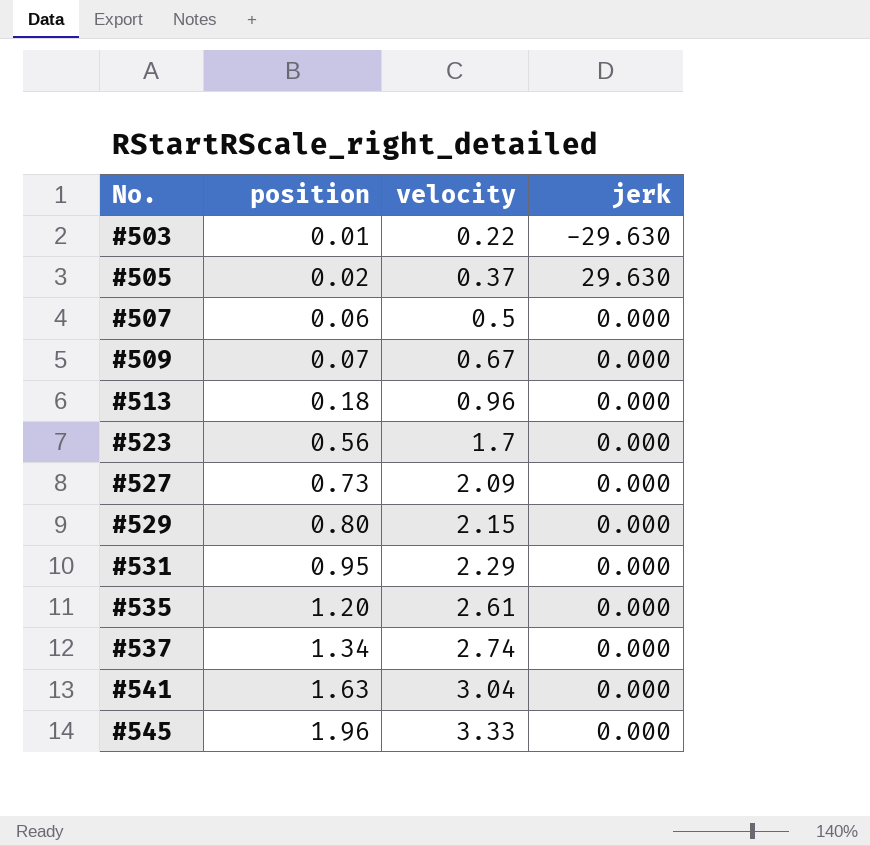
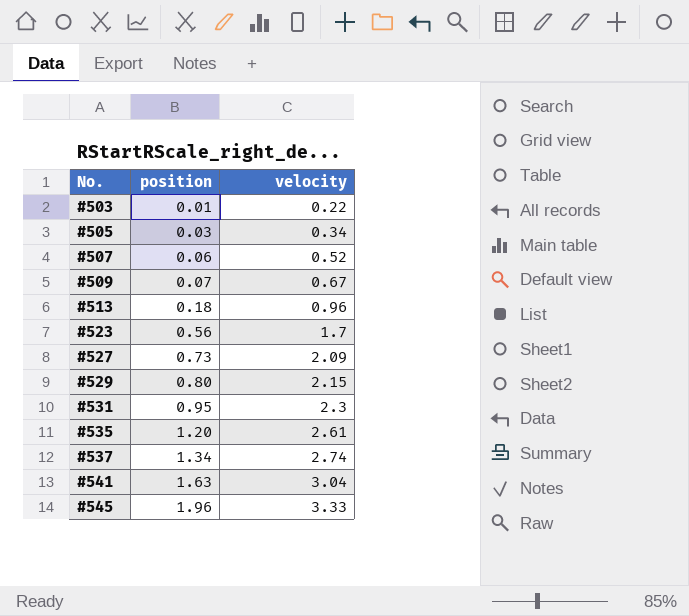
column jerk | position: 4 -> none
#505 | position: 0.02 -> 0.03
#505 | velocity: 0.37 -> 0.34
#507 | velocity: 0.5 -> 0.52
#531 | velocity: 2.29 -> 2.3

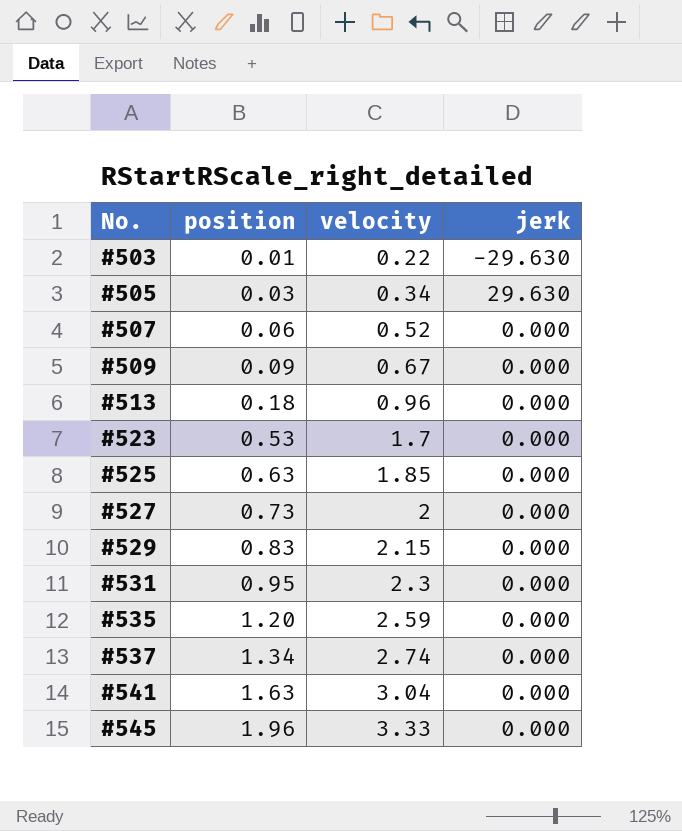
column jerk | position: none -> 4
#509 | position: 0.07 -> 0.09
#523 | position: 0.56 -> 0.53
row #525: none -> 0.63 | 1.85 | 0.000
#527 | velocity: 2.09 -> 2
#529 | position: 0.80 -> 0.83
#535 | velocity: 2.61 -> 2.59

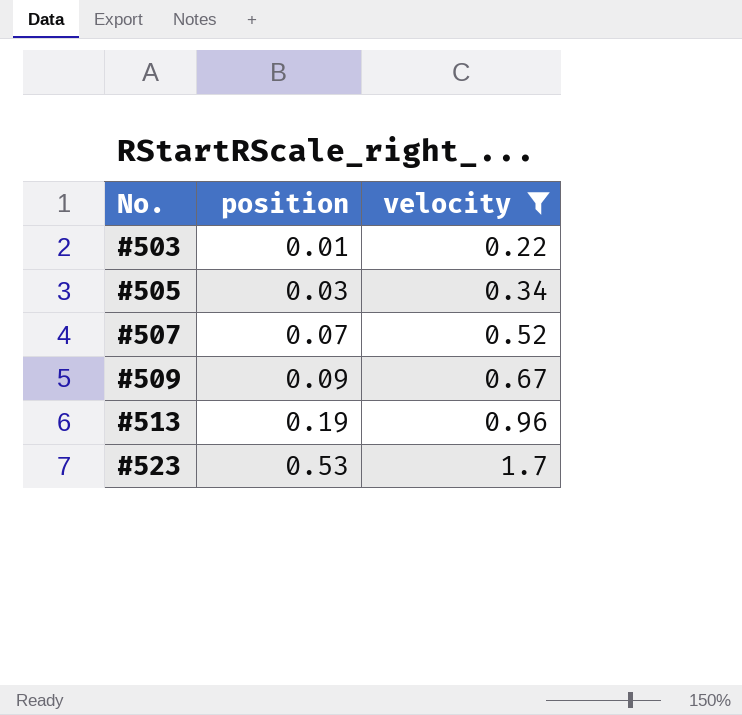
filter: none -> velocity <= 1.7
column jerk | position: 4 -> none
#507 | position: 0.06 -> 0.07
#513 | position: 0.18 -> 0.19

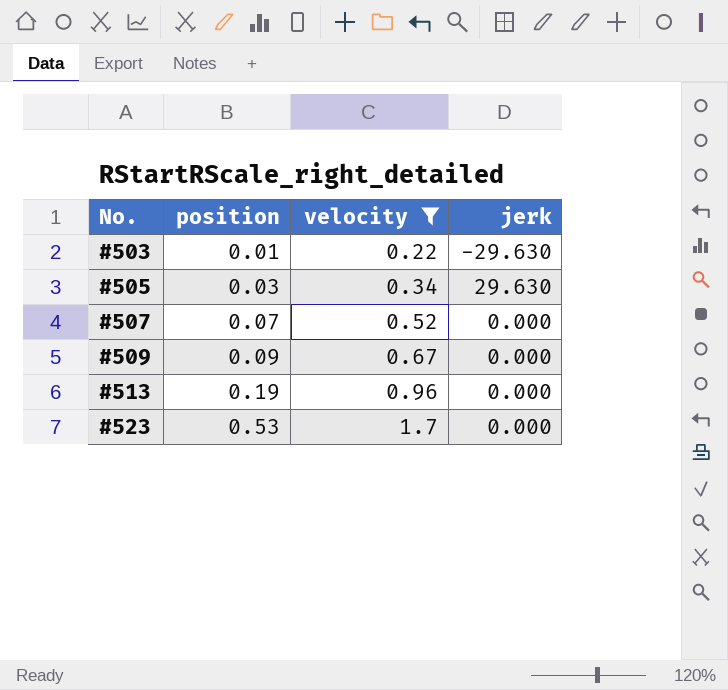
column jerk | position: none -> 4

